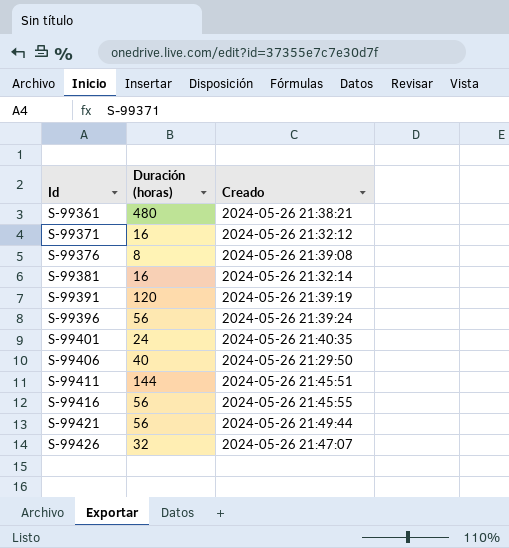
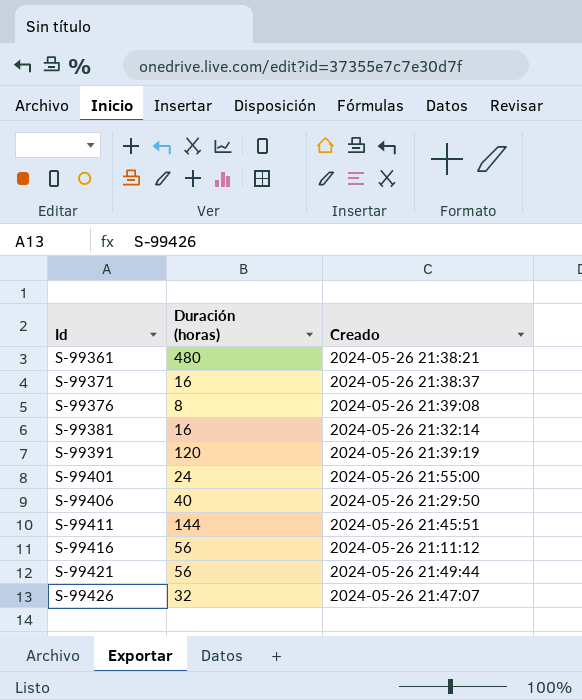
row S-99396: 56 | 2024-05-26 21:39:24 -> none
S-99371 | Creado: 2024-05-26 21:32:12 -> 2024-05-26 21:38:37
S-99401 | Creado: 2024-05-26 21:40:35 -> 2024-05-26 21:55:00
S-99416 | Creado: 2024-05-26 21:45:55 -> 2024-05-26 21:11:12

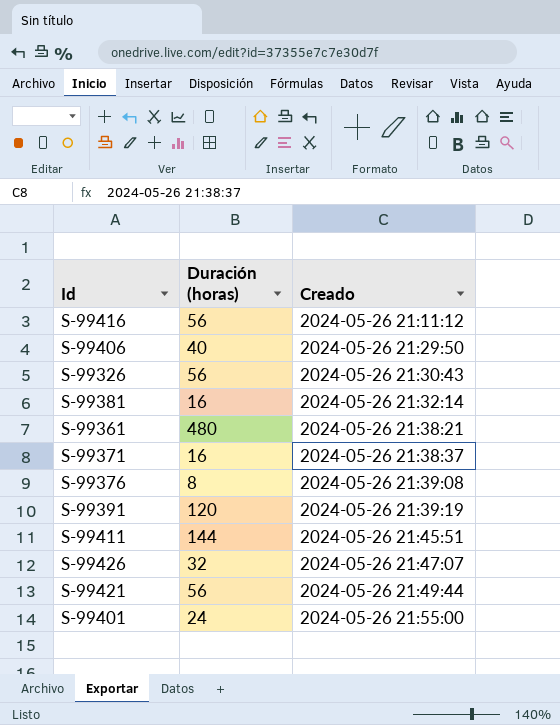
row order: Id ascending -> Creado ascending
row S-99326: none -> 56 | 2024-05-26 21:30:43

